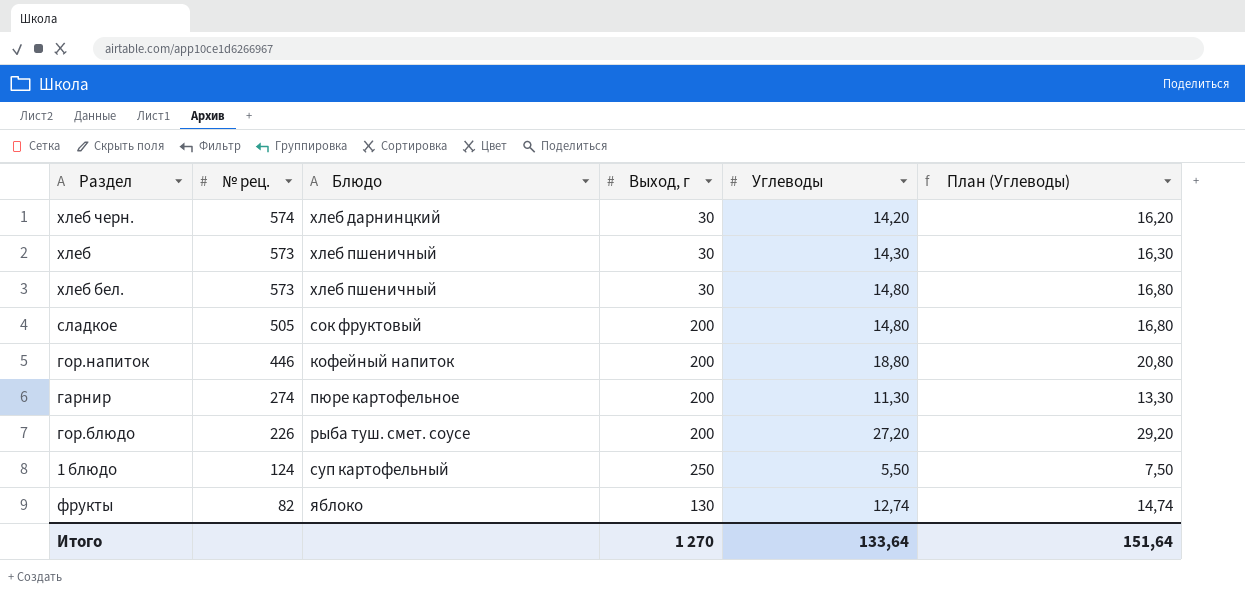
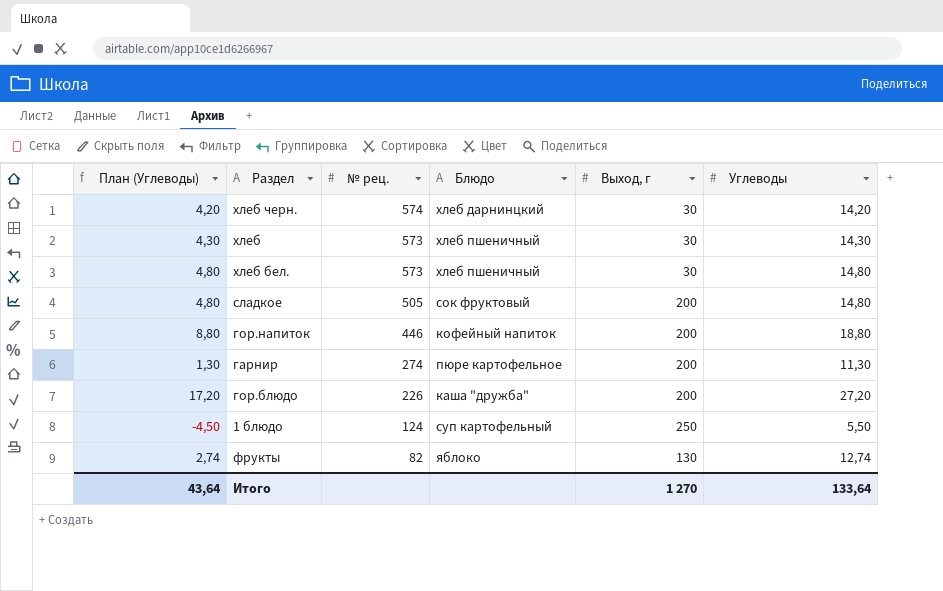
column План (Углеводы) | formula: [Углеводы] + 2 -> [Углеводы] - 10
column План (Углеводы) | position: 6 -> 1
гор.блюдо | Блюдо: рыба туш. смет. соусе -> каша "дружба"
Итого | План (Углеводы): 151,64 -> 43,64

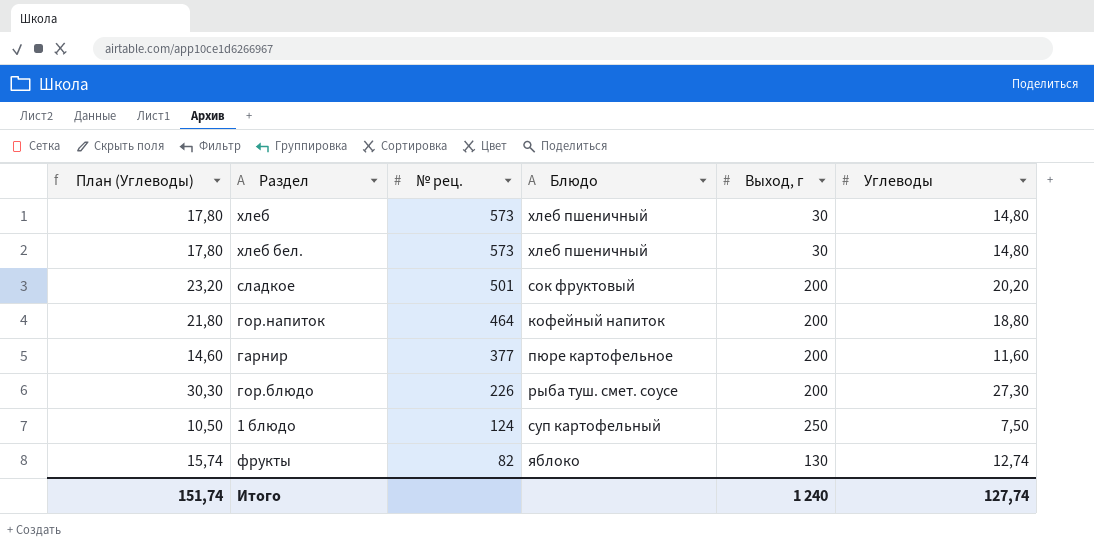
column План (Углеводы) | formula: [Углеводы] - 10 -> [Углеводы] + 3
row хлеб черн.: 4,20 | 574 | хлеб дарнинцкий | 30 | 14,20 -> none
хлеб | Углеводы: 14,30 -> 14,80
сладкое | № рец.: 505 -> 501
сладкое | Углеводы: 14,80 -> 20,20
гор.напиток | № рец.: 446 -> 464
гарнир | № рец.: 274 -> 377
гарнир | Углеводы: 11,30 -> 11,60
гор.блюдо | Блюдо: каша "дружба" -> рыба туш. смет. соусе
гор.блюдо | Углеводы: 27,20 -> 27,30
1 блюдо | Углеводы: 5,50 -> 7,50
Итого | План (Углеводы): 43,64 -> 151,74
Итого | Выход, г: 1 270 -> 1 240
Итого | Углеводы: 133,64 -> 127,74

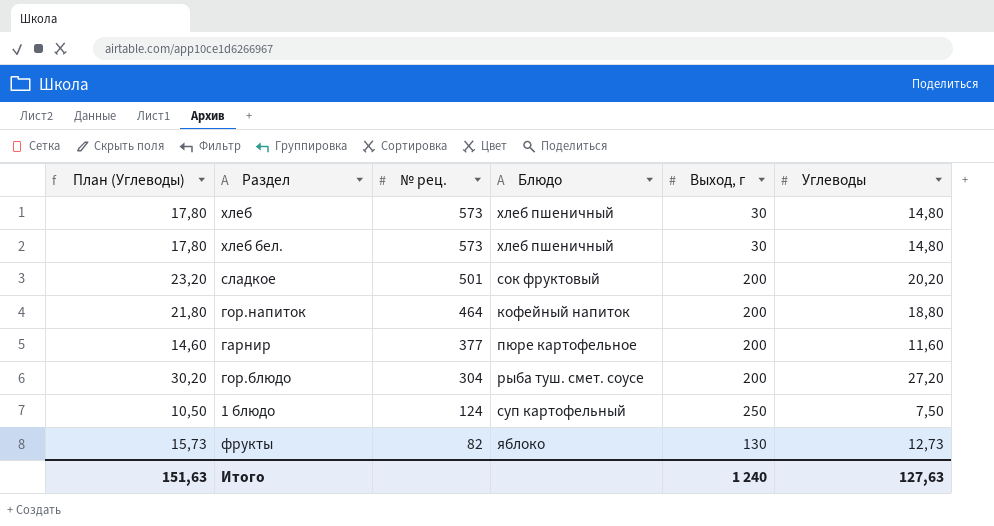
гор.блюдо | План (Углеводы): 30,30 -> 30,20
гор.блюдо | № рец.: 226 -> 304
гор.блюдо | Углеводы: 27,30 -> 27,20
фрукты | План (Углеводы): 15,74 -> 15,73
фрукты | Углеводы: 12,74 -> 12,73
Итого | План (Углеводы): 151,74 -> 151,63
Итого | Углеводы: 127,74 -> 127,63

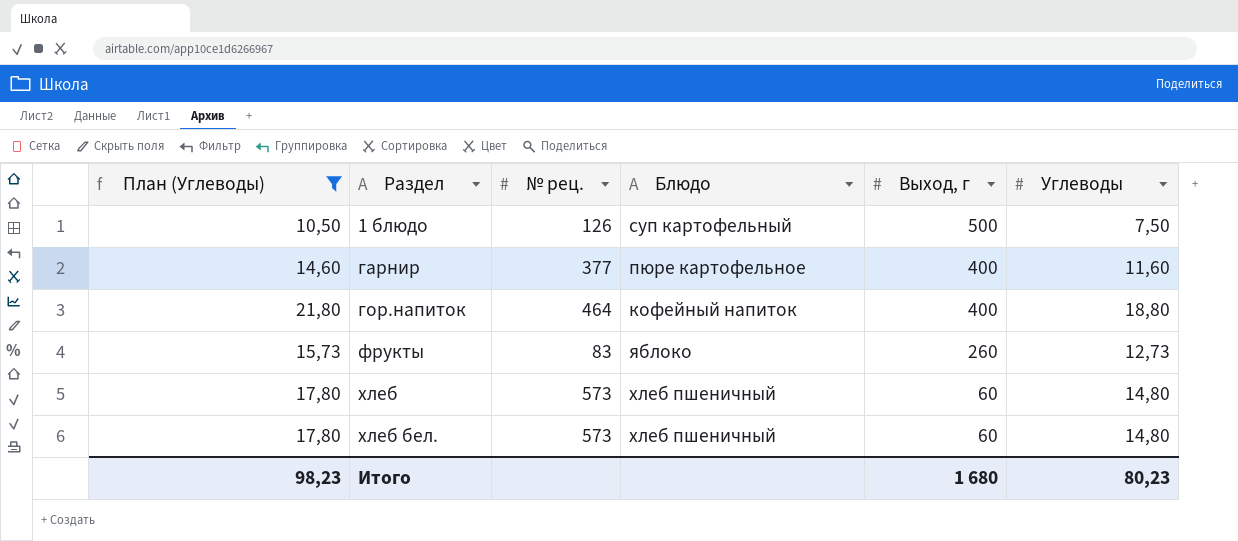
filter: none -> План (Углеводы) <= 21,80
row order: № рец. descending -> Раздел ascending
1 блюдо | № рец.: 124 -> 126
1 блюдо | Выход, г: 250 -> 500
гарнир | Выход, г: 200 -> 400
гор.напиток | Выход, г: 200 -> 400
фрукты | № рец.: 82 -> 83
фрукты | Выход, г: 130 -> 260
хлеб | Выход, г: 30 -> 60
хлеб бел. | Выход, г: 30 -> 60
Итого | План (Углеводы): 151,63 -> 98,23
Итого | Выход, г: 1 240 -> 1 680
Итого | Углеводы: 127,63 -> 80,23

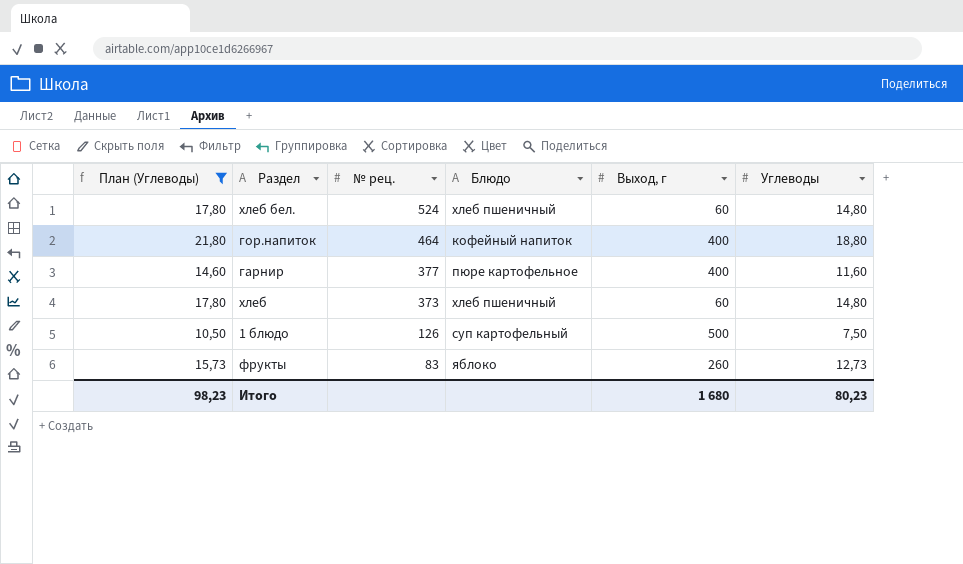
row order: Раздел ascending -> № рец. descending
хлеб бел. | № рец.: 573 -> 524
хлеб | № рец.: 573 -> 373

